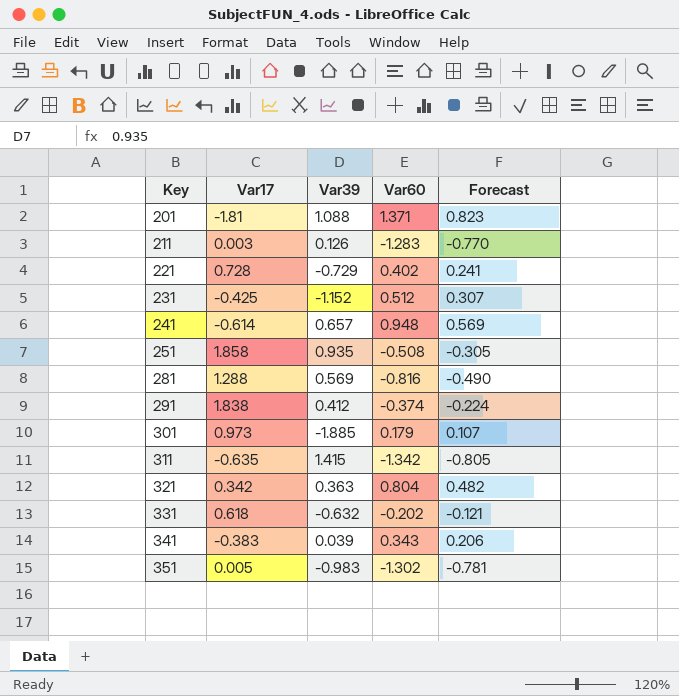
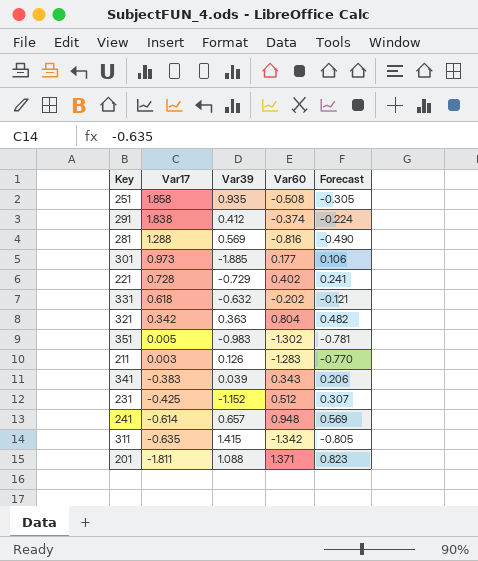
row order: Key ascending -> Var17 descending
301 | Var60: 0.179 -> 0.177
301 | Forecast: 0.107 -> 0.106
201 | Var17: -1.81 -> -1.811

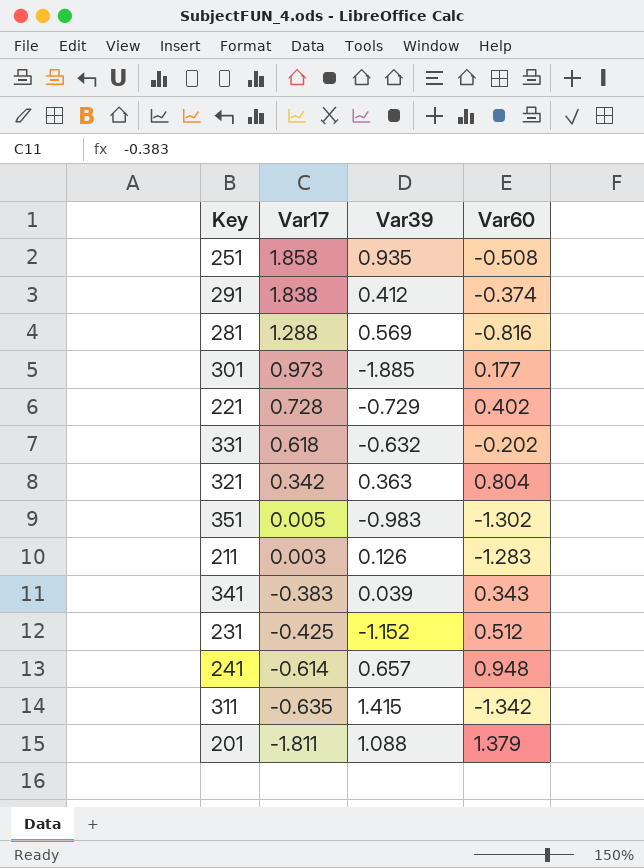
column Forecast | formula: [Var60] * 0.6 -> none
201 | Var60: 1.371 -> 1.379

